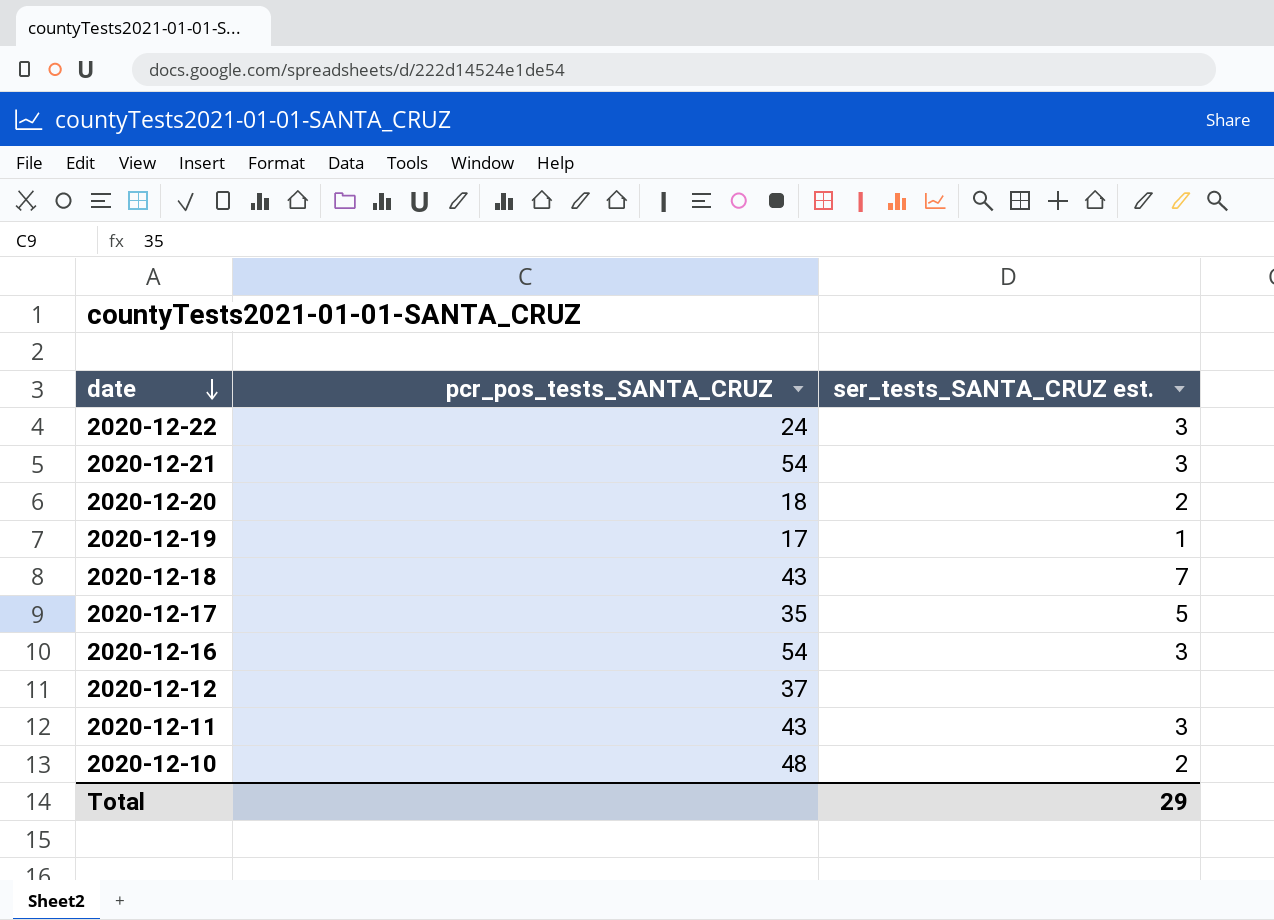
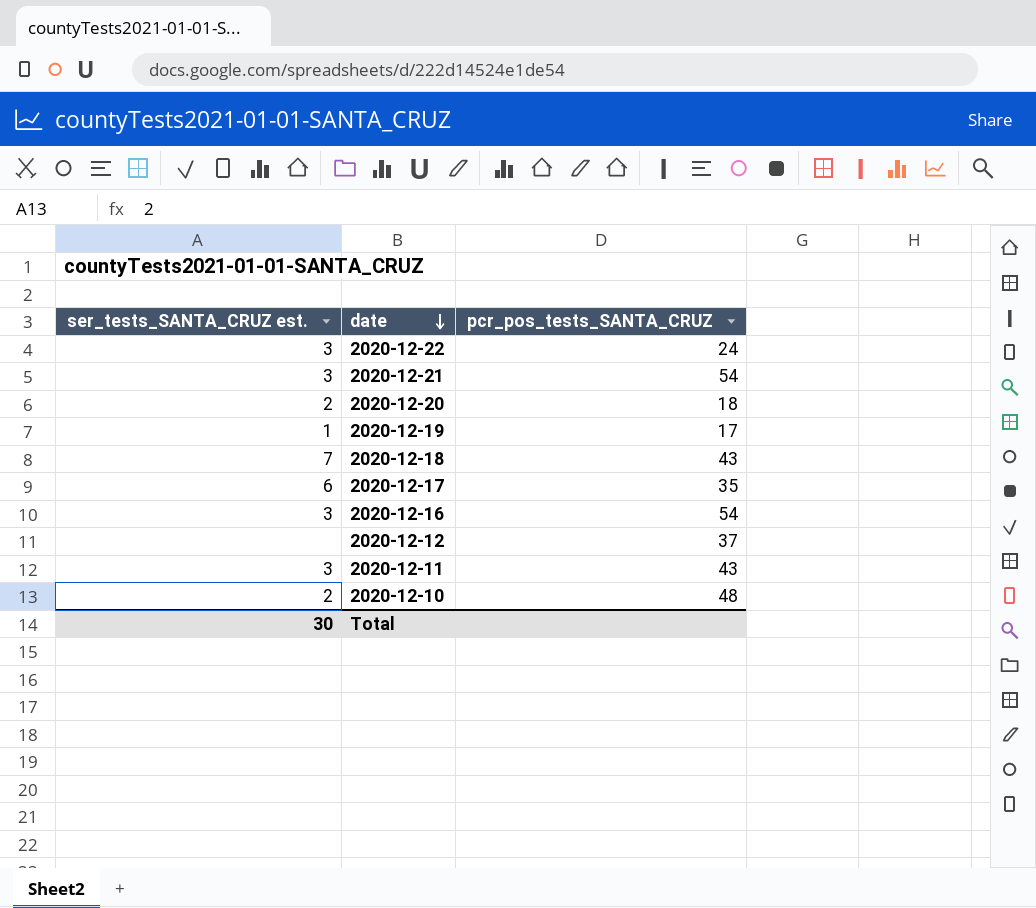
column ser_tests_SANTA_CRUZ est. | position: 3 -> 1
2020-12-17 | ser_tests_SANTA_CRUZ est.: 5 -> 6
Total | ser_tests_SANTA_CRUZ est.: 29 -> 30

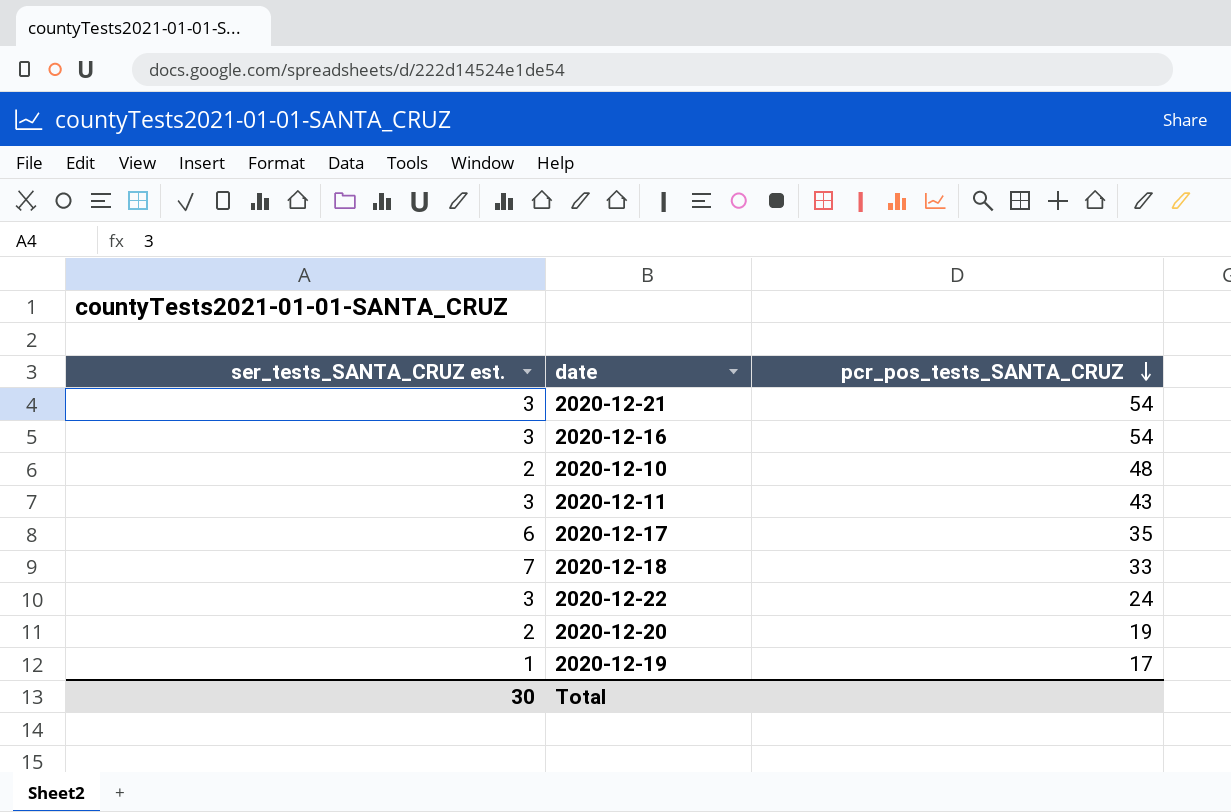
row order: date descending -> pcr_pos_tests_SANTA_CRUZ descending
row 2020-12-12: none | 37 -> none
2020-12-18 | pcr_pos_tests_SANTA_CRUZ: 43 -> 33
2020-12-20 | pcr_pos_tests_SANTA_CRUZ: 18 -> 19

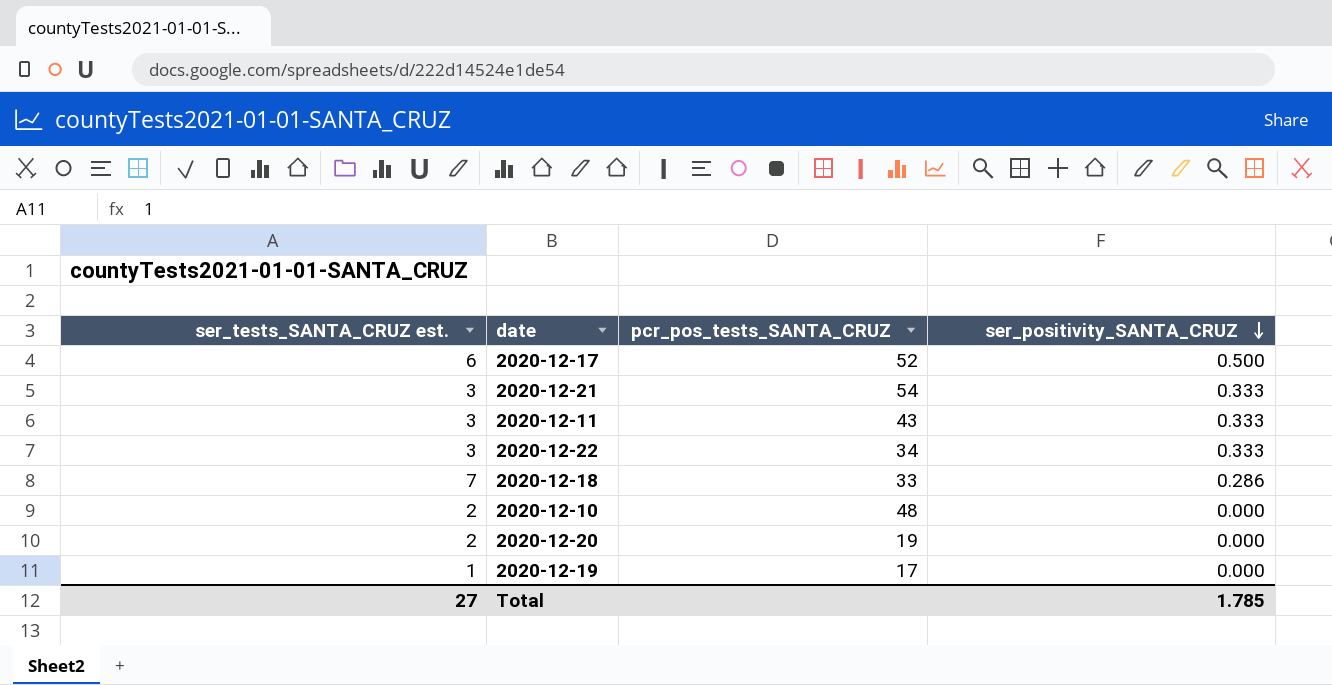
row order: pcr_pos_tests_SANTA_CRUZ descending -> ser_positivity_SANTA_CRUZ descending
column ser_positivity_SANTA_CRUZ | position: none -> 4
row 2020-12-16: 3 | 54 -> none
2020-12-17 | pcr_pos_tests_SANTA_CRUZ: 35 -> 52
2020-12-22 | pcr_pos_tests_SANTA_CRUZ: 24 -> 34
Total | ser_tests_SANTA_CRUZ est.: 30 -> 27

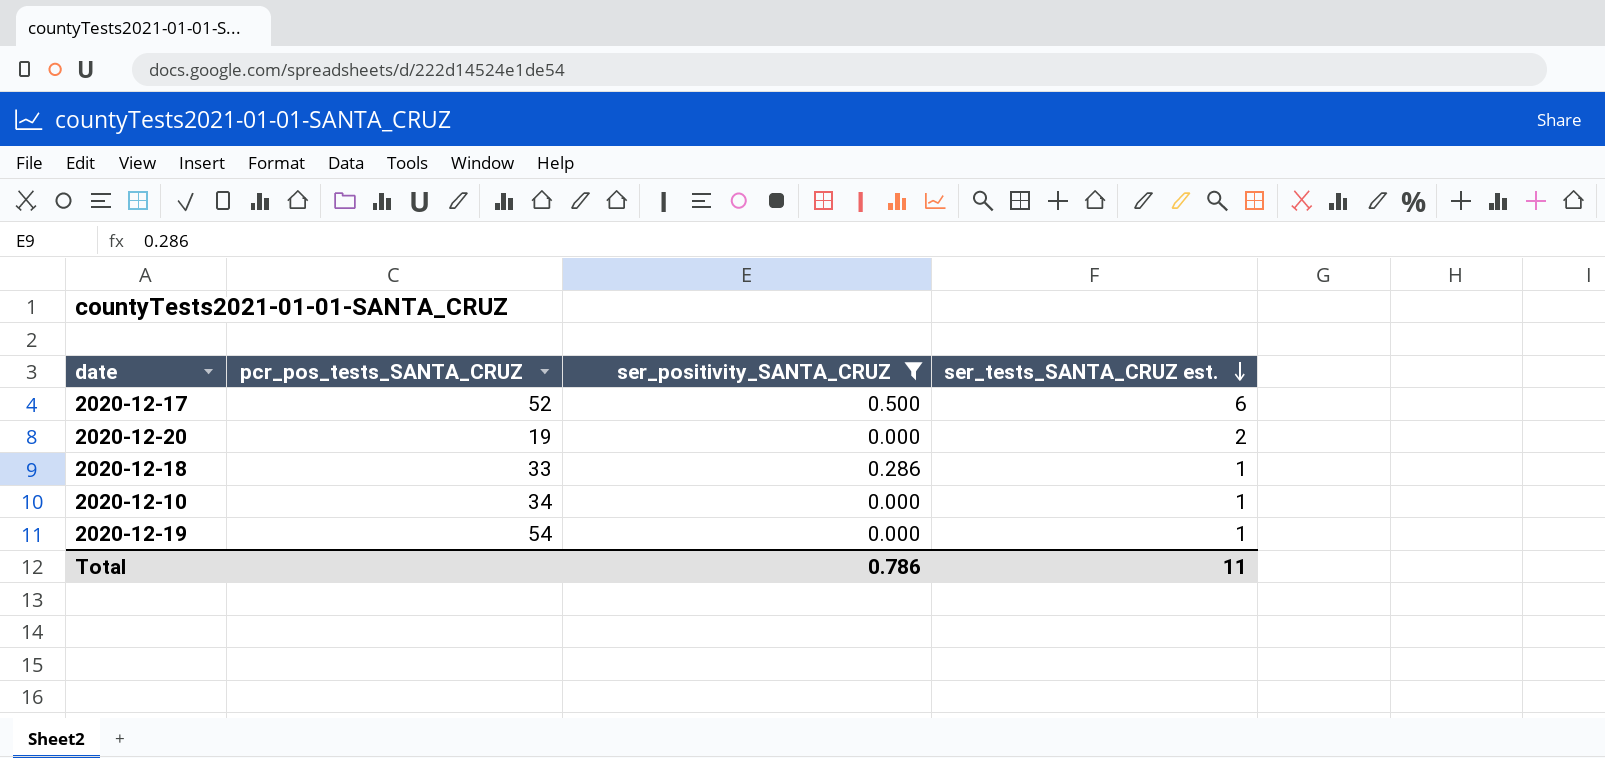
filter: none -> ser_positivity_SANTA_CRUZ != 0.333
row order: ser_positivity_SANTA_CRUZ descending -> ser_tests_SANTA_CRUZ est. descending
column ser_tests_SANTA_CRUZ est. | position: 1 -> 4
2020-12-18 | ser_tests_SANTA_CRUZ est.: 7 -> 1
2020-12-10 | pcr_pos_tests_SANTA_CRUZ: 48 -> 34
2020-12-10 | ser_tests_SANTA_CRUZ est.: 2 -> 1
2020-12-19 | pcr_pos_tests_SANTA_CRUZ: 17 -> 54
Total | ser_positivity_SANTA_CRUZ: 1.785 -> 0.786
Total | ser_tests_SANTA_CRUZ est.: 27 -> 11

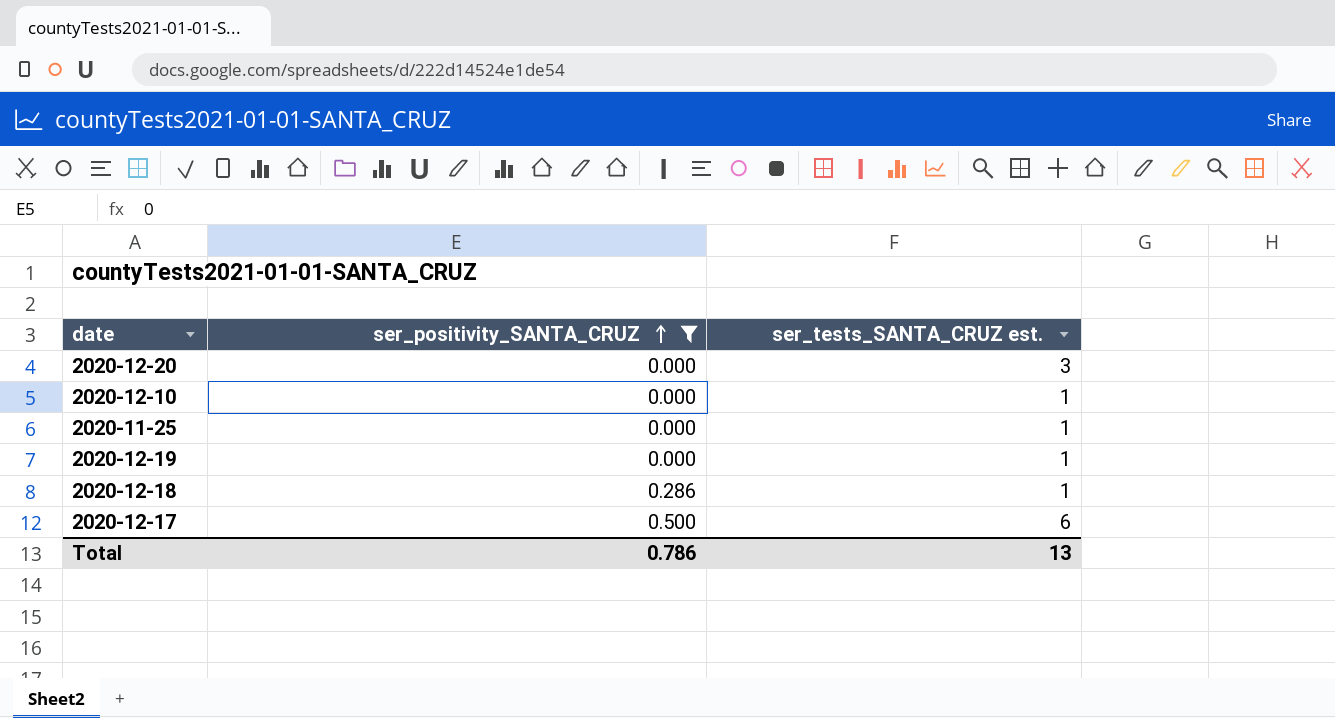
row order: ser_tests_SANTA_CRUZ est. descending -> ser_positivity_SANTA_CRUZ ascending
column pcr_pos_tests_SANTA_CRUZ | position: 2 -> none
2020-12-20 | ser_tests_SANTA_CRUZ est.: 2 -> 3
row 2020-11-25: none -> 0.000 | 1
Total | ser_tests_SANTA_CRUZ est.: 11 -> 13

